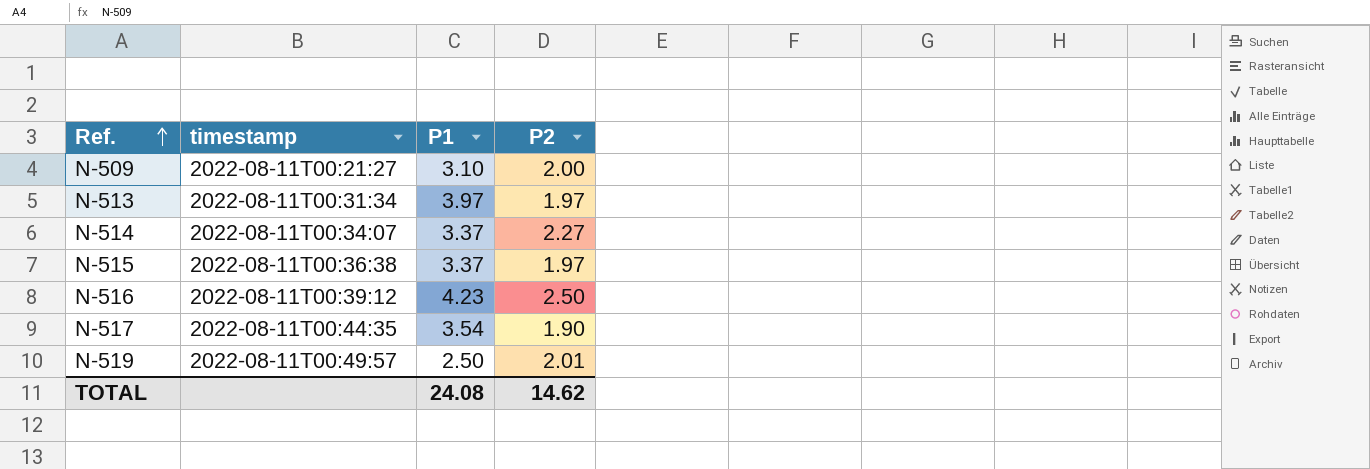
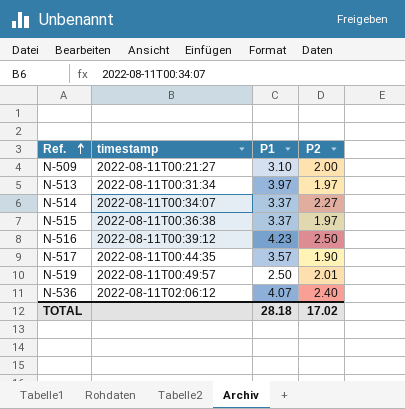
N-517 | P1: 3.54 -> 3.57
row N-536: none -> 2022-08-11T02:06:12 | 4.07 | 2.40
TOTAL | P1: 24.08 -> 28.18
TOTAL | P2: 14.62 -> 17.02

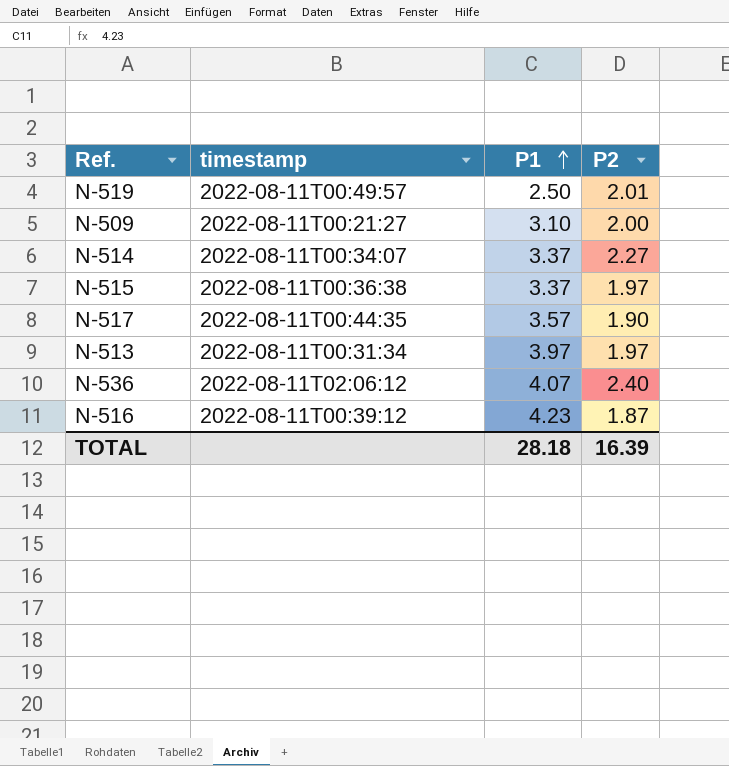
row order: Ref. ascending -> P1 ascending
N-516 | P2: 2.50 -> 1.87
TOTAL | P2: 17.02 -> 16.39

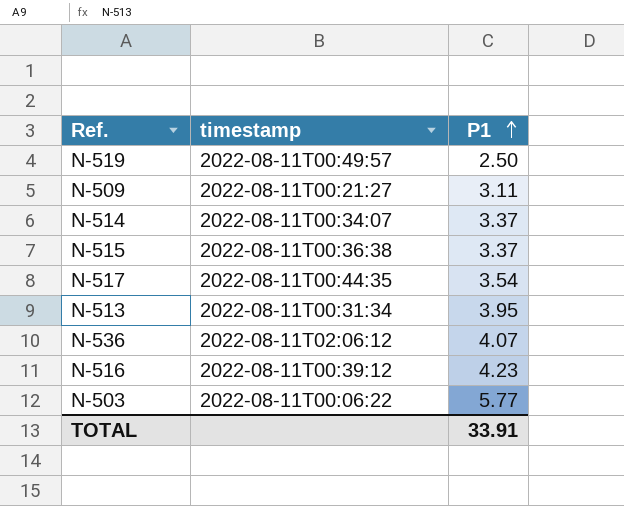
column P2 | position: 4 -> none
N-509 | P1: 3.10 -> 3.11
N-517 | P1: 3.57 -> 3.54
N-513 | P1: 3.97 -> 3.95
row N-503: none -> 2022-08-11T00:06:22 | 5.77
TOTAL | P1: 28.18 -> 33.91

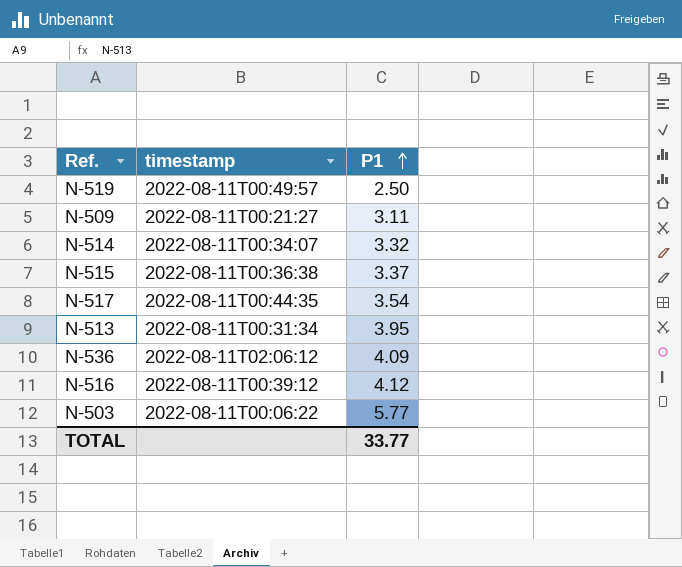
N-514 | P1: 3.37 -> 3.32
N-536 | P1: 4.07 -> 4.09
N-516 | P1: 4.23 -> 4.12
TOTAL | P1: 33.91 -> 33.77

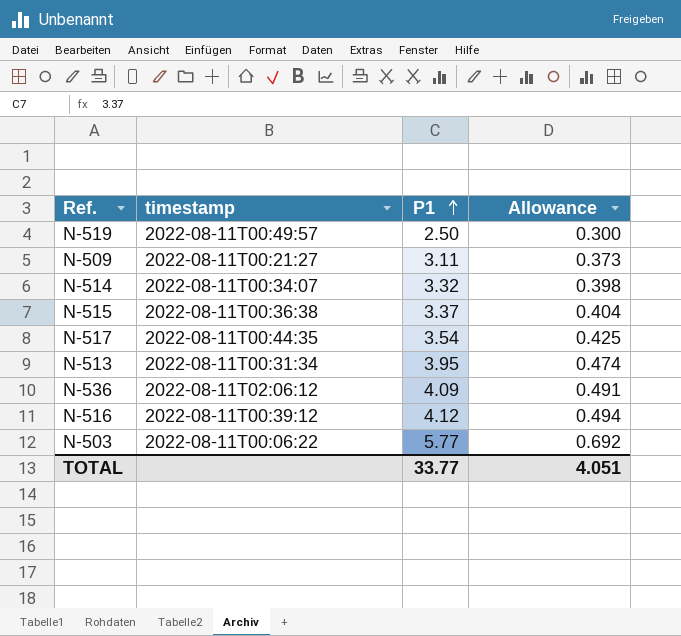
column Allowance | formula: none -> [P1] * 0.12

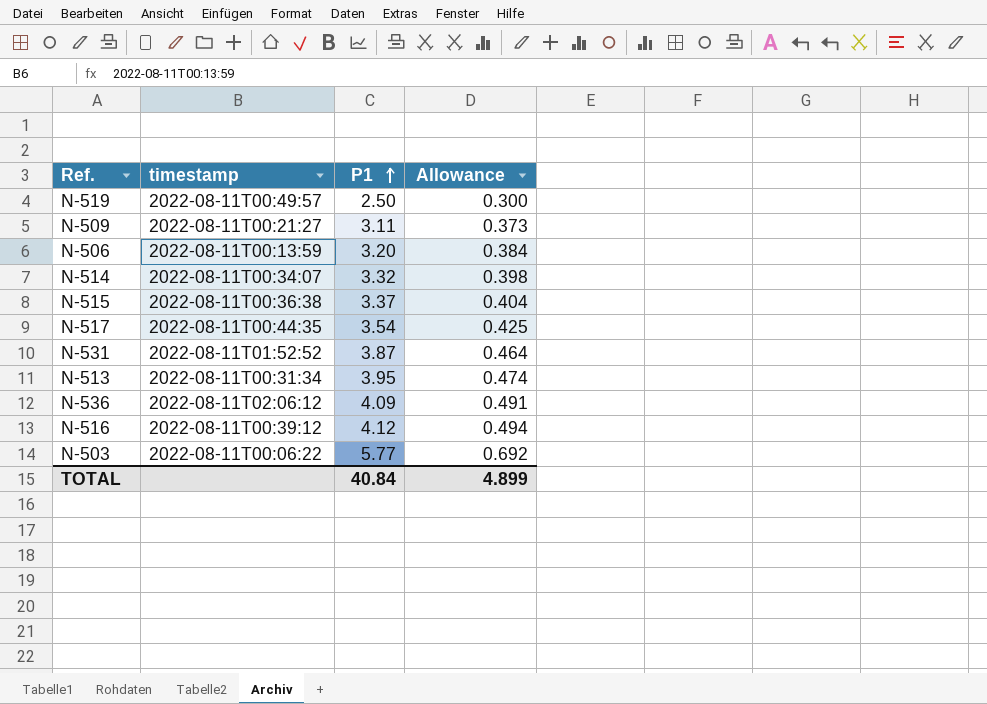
row N-506: none -> 2022-08-11T00:13:59 | 3.20 | 0.384
row N-531: none -> 2022-08-11T01:52:52 | 3.87 | 0.464
TOTAL | P1: 33.77 -> 40.84
TOTAL | Allowance: 4.051 -> 4.899

